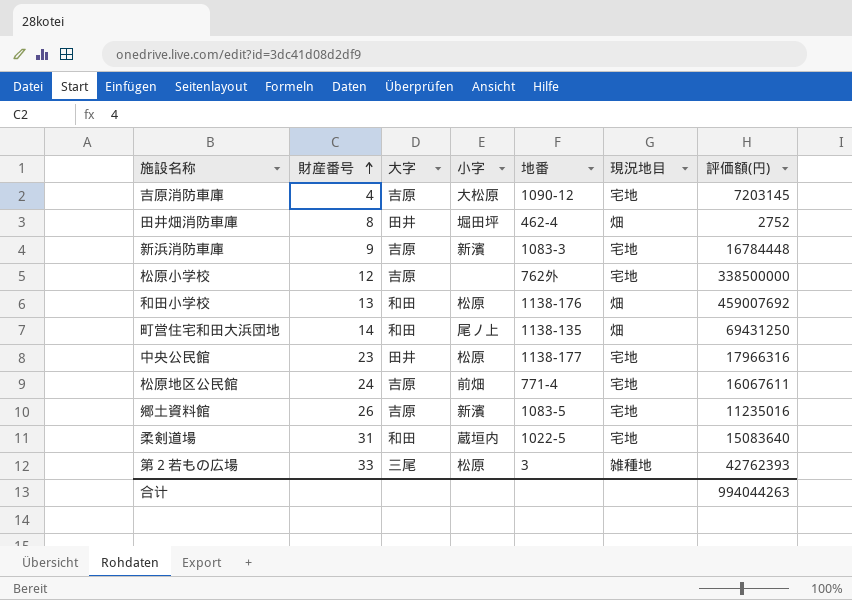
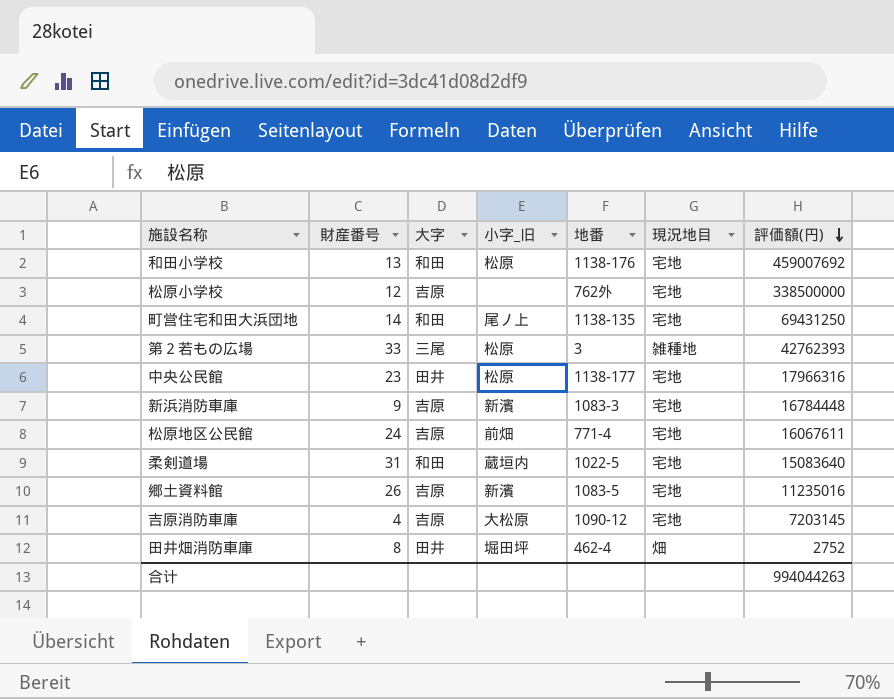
row order: 財産番号 ascending -> 評価額(円) descending
column name: 小字 -> 小字_旧
和田小学校 | 現況地目: 畑 -> 宅地
町営住宅和田大浜団地 | 現況地目: 畑 -> 宅地

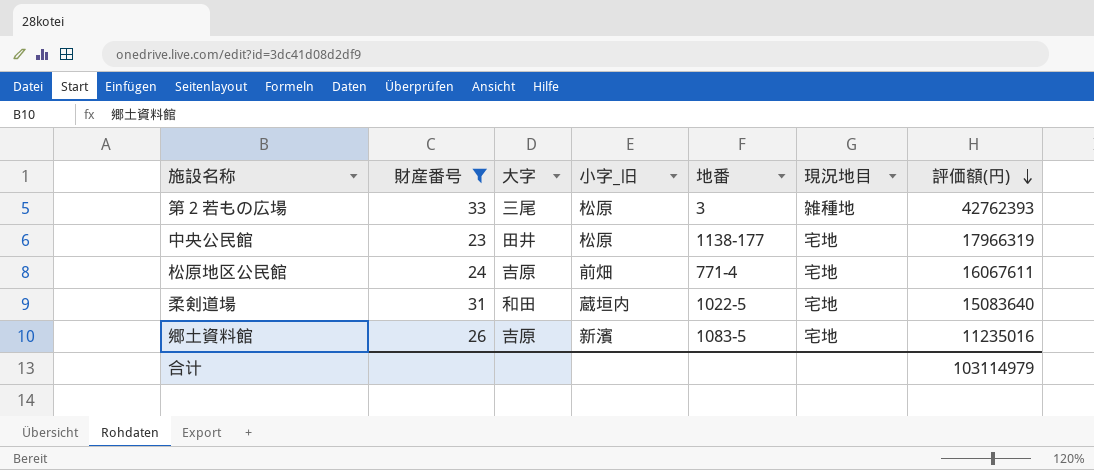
filter: none -> 財産番号 >= 23
中央公民館 | 評価額(円): 17966316 -> 17966319
合计 | 評価額(円): 994044263 -> 103114979

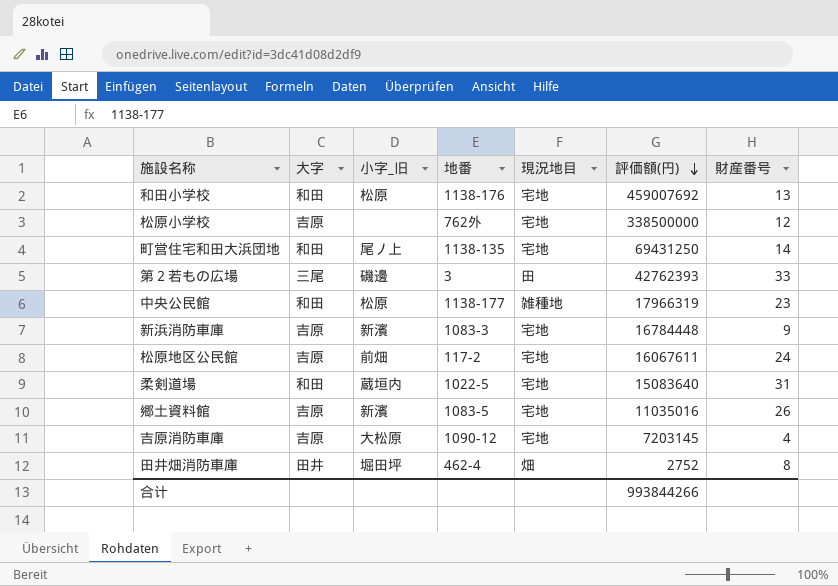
filter: 財産番号 >= 23 -> none
column 財産番号 | position: 2 -> 7
第２若もの広場 | 小字_旧: 松原 -> 磯邊
第２若もの広場 | 現況地目: 雑種地 -> 田
中央公民館 | 大字: 田井 -> 和田
中央公民館 | 現況地目: 宅地 -> 雑種地
松原地区公民館 | 地番: 771-4 -> 117-2
郷土資料館 | 評価額(円): 11235016 -> 11035016
合计 | 評価額(円): 103114979 -> 993844266

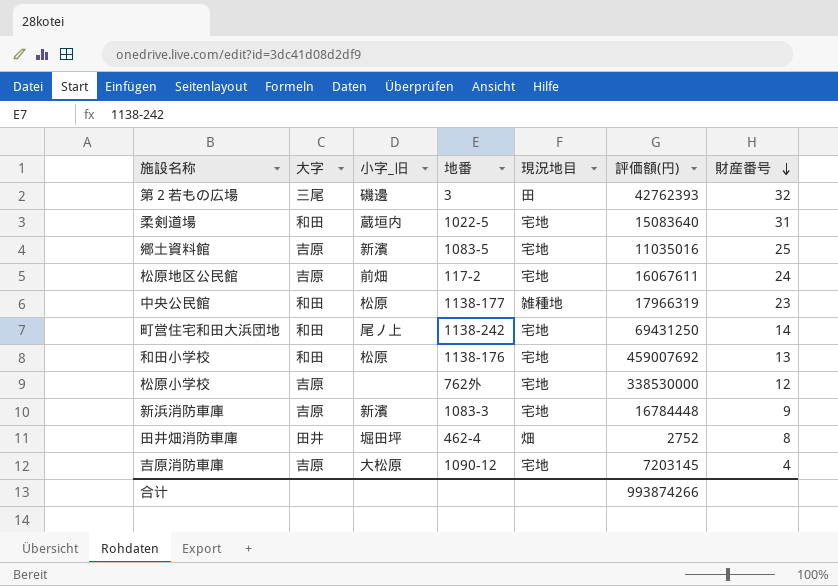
row order: 評価額(円) descending -> 財産番号 descending
第２若もの広場 | 財産番号: 33 -> 32
郷土資料館 | 財産番号: 26 -> 25
町営住宅和田大浜団地 | 地番: 1138-135 -> 1138-242
松原小学校 | 評価額(円): 338500000 -> 338530000
合计 | 評価額(円): 993844266 -> 993874266

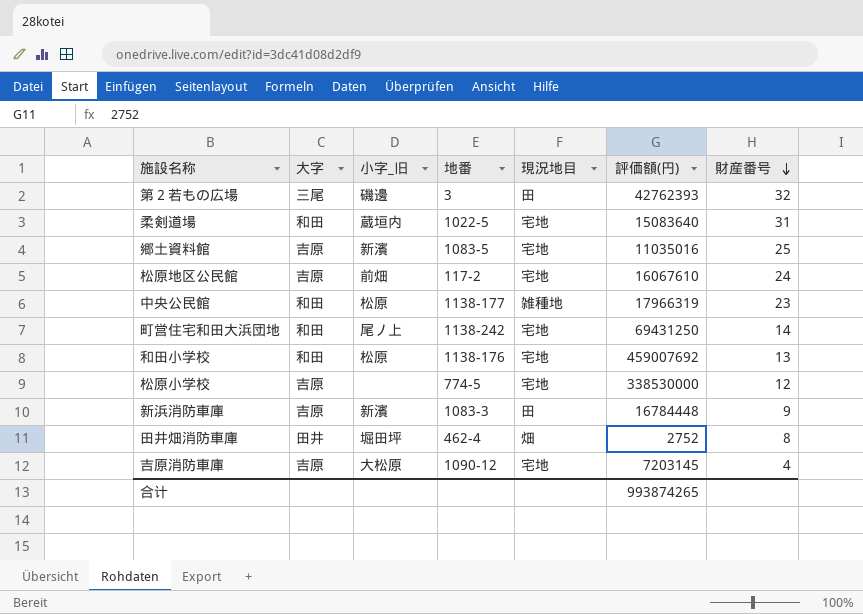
松原地区公民館 | 評価額(円): 16067611 -> 16067610
松原小学校 | 地番: 762外 -> 774-5
新浜消防車庫 | 現況地目: 宅地 -> 田
合计 | 評価額(円): 993874266 -> 993874265

